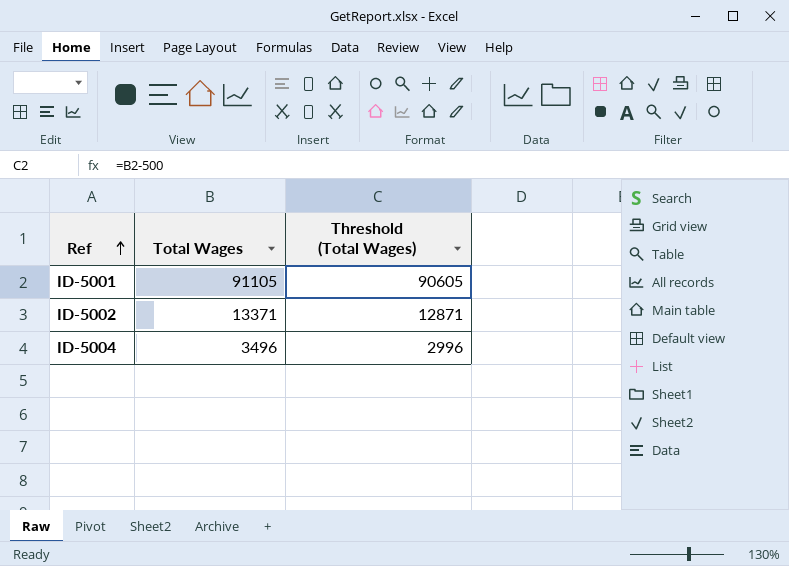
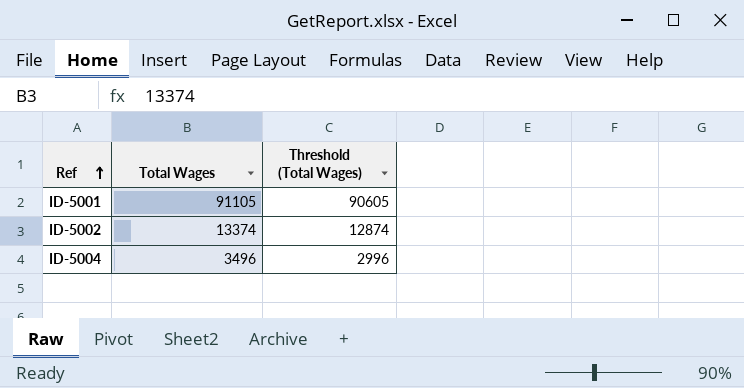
ID-5002 | Total Wages: 13371 -> 13374
ID-5002 | Threshold (Total Wages): 12871 -> 12874

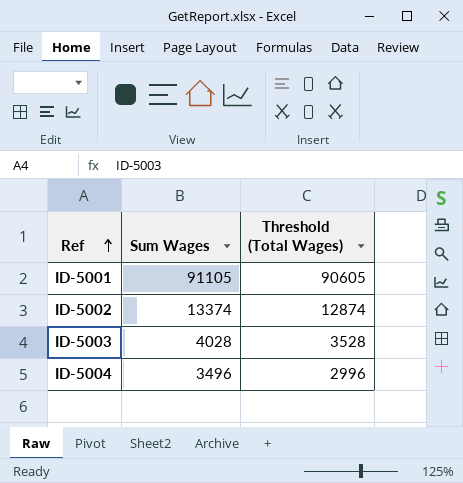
column name: Total Wages -> Sum Wages
row ID-5003: none -> 4028 | 3528

